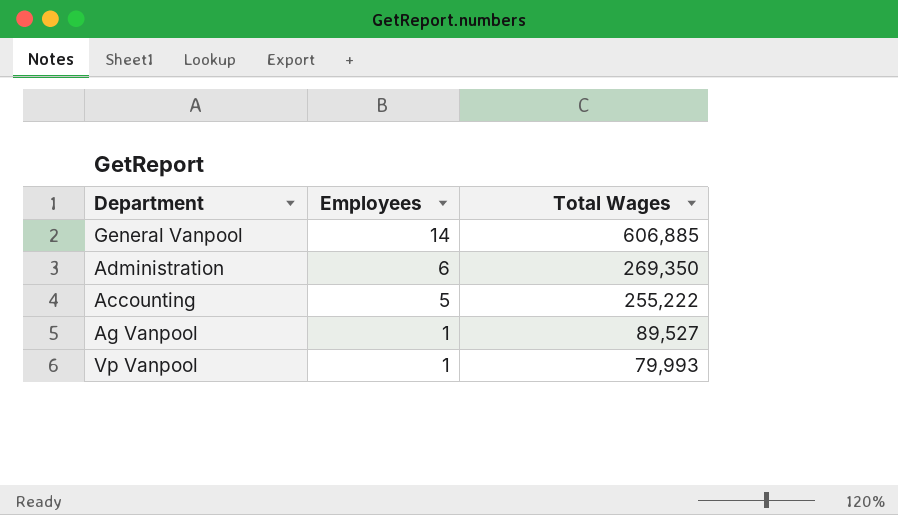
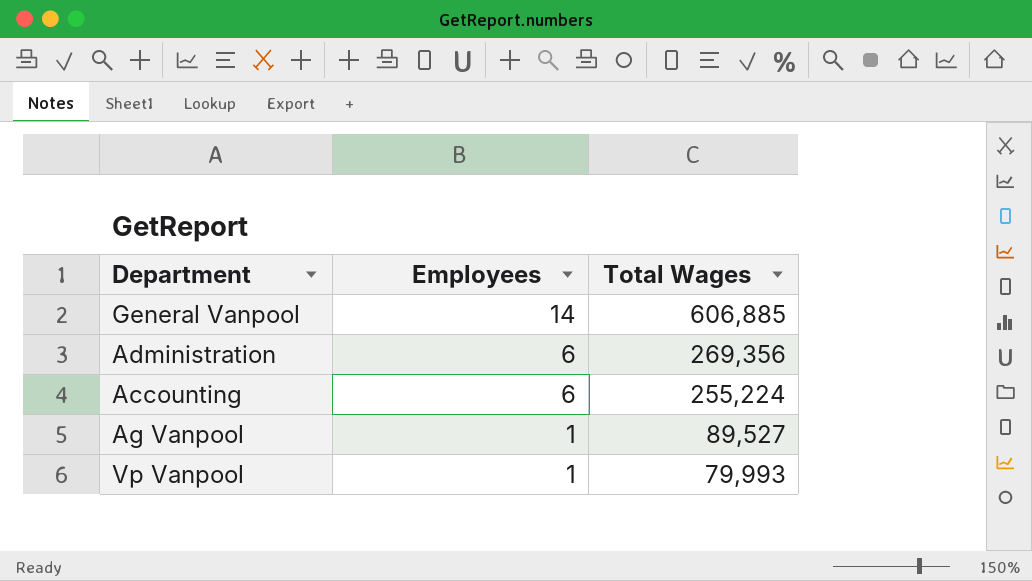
Administration | Total Wages: 269,350 -> 269,356
Accounting | Employees: 5 -> 6
Accounting | Total Wages: 255,222 -> 255,224

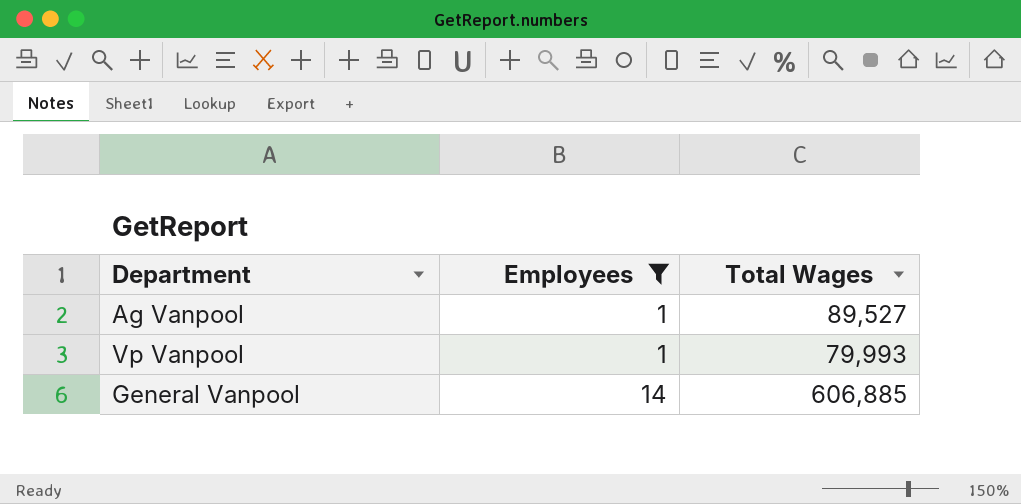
filter: none -> Employees != 6
row order: Employees descending -> Employees ascending

